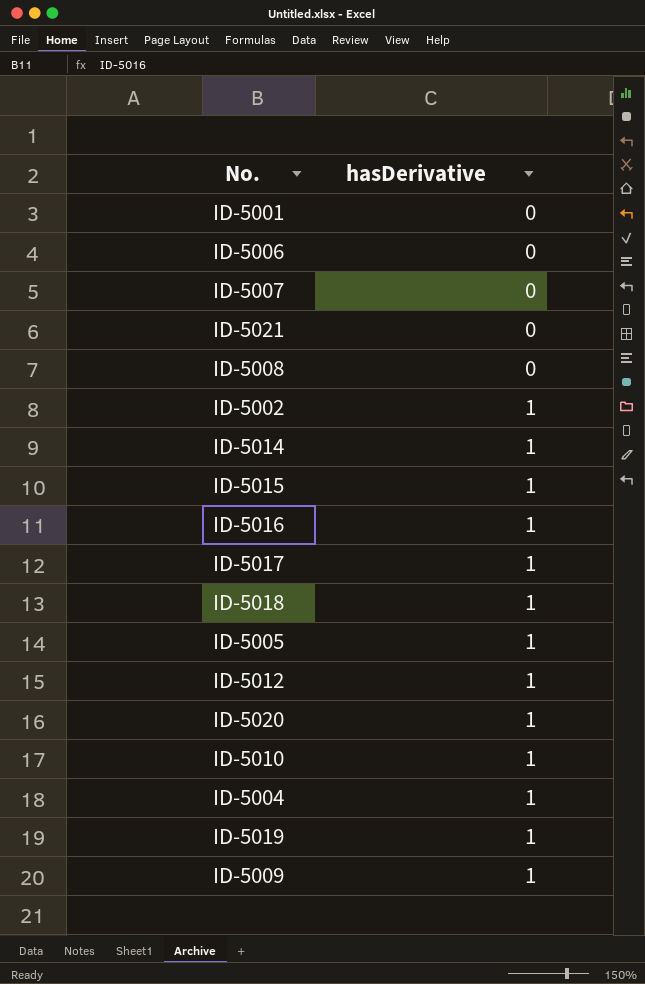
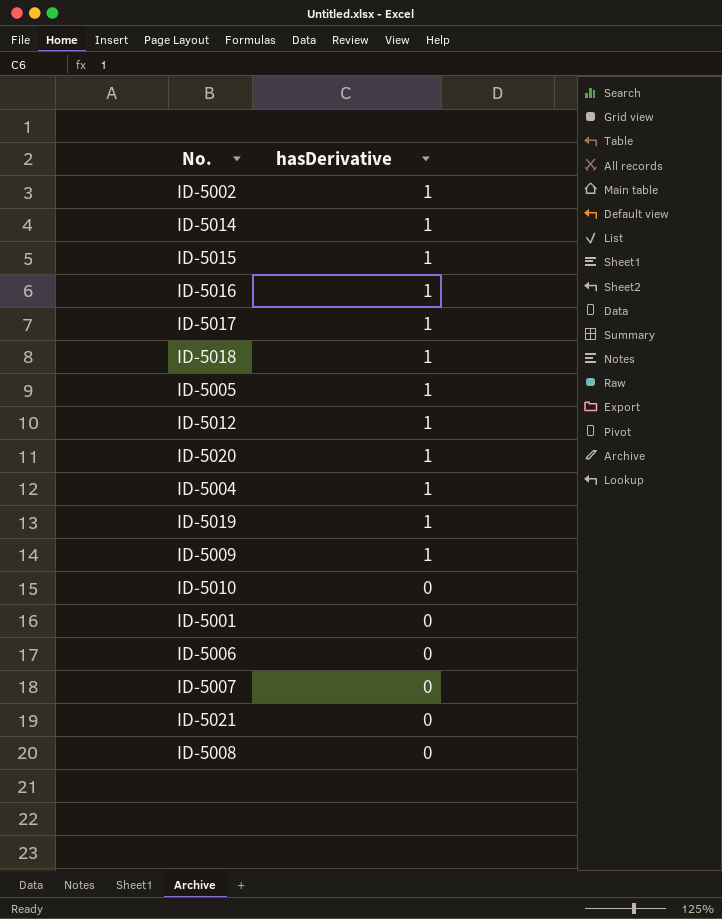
row order: hasDerivative ascending -> hasDerivative descending
ID-5010 | hasDerivative: 1 -> 0

